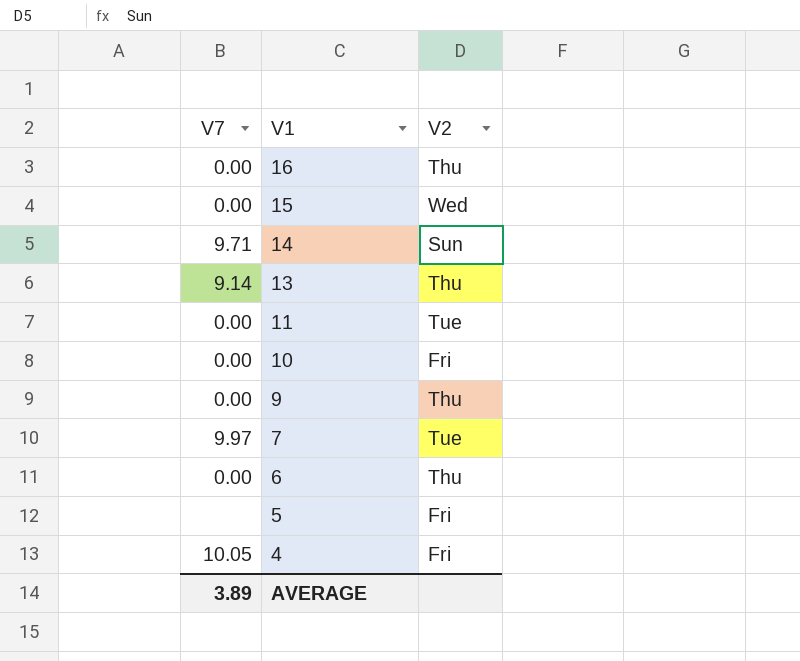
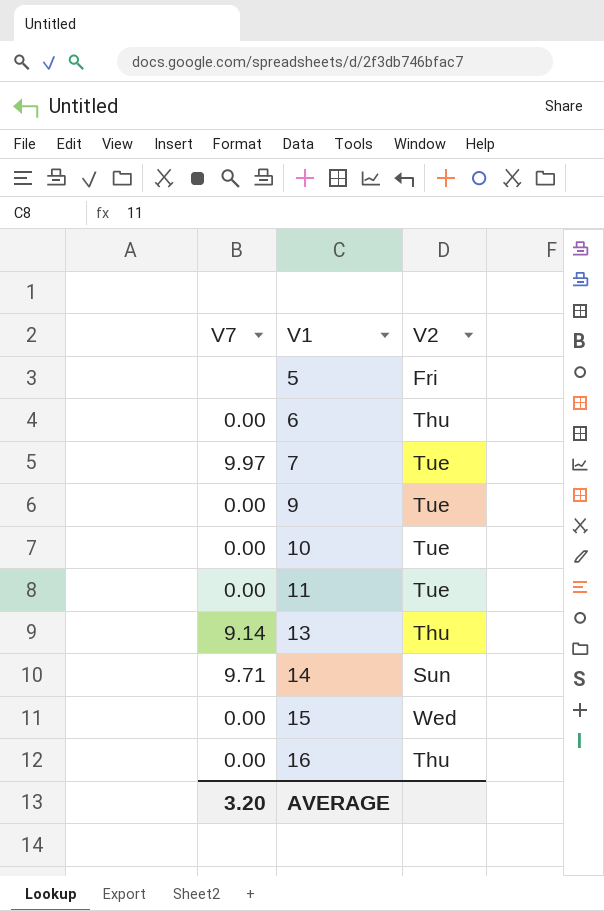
row order: V1 descending -> V1 ascending
row 4: 10.05 | Fri -> none
9 | V2: Thu -> Tue
10 | V2: Fri -> Tue
AVERAGE | V7: 3.89 -> 3.20

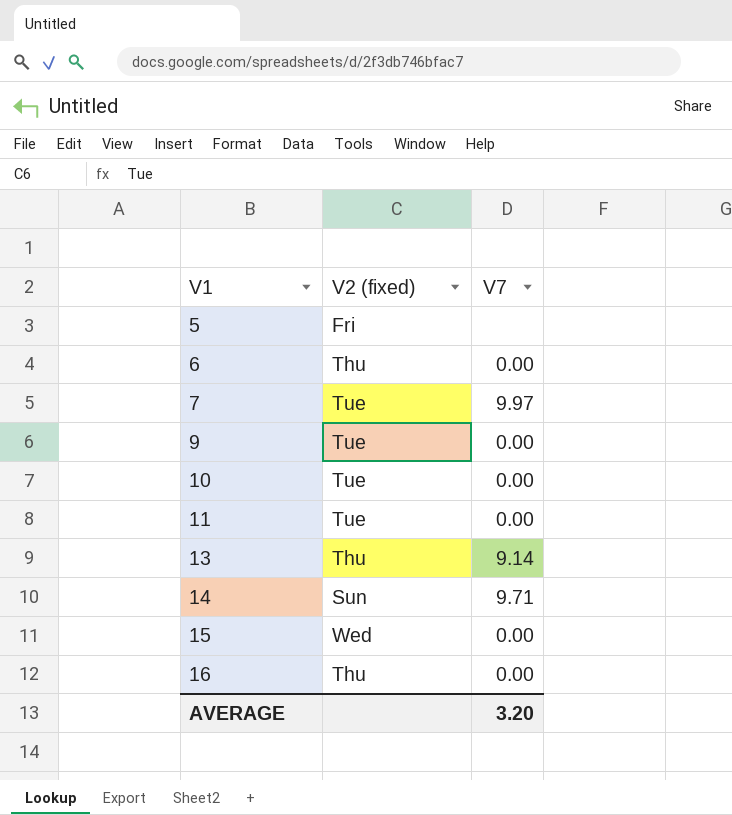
column name: V2 -> V2 (fixed)
column V7 | position: 1 -> 3

